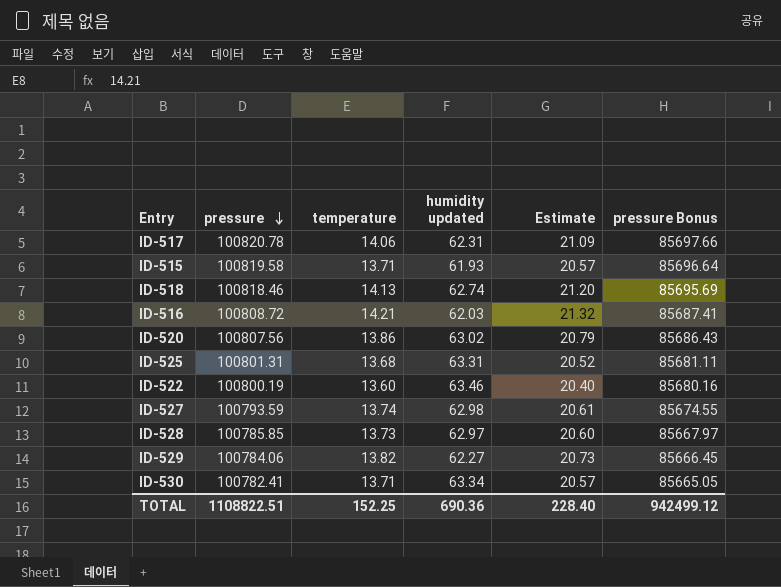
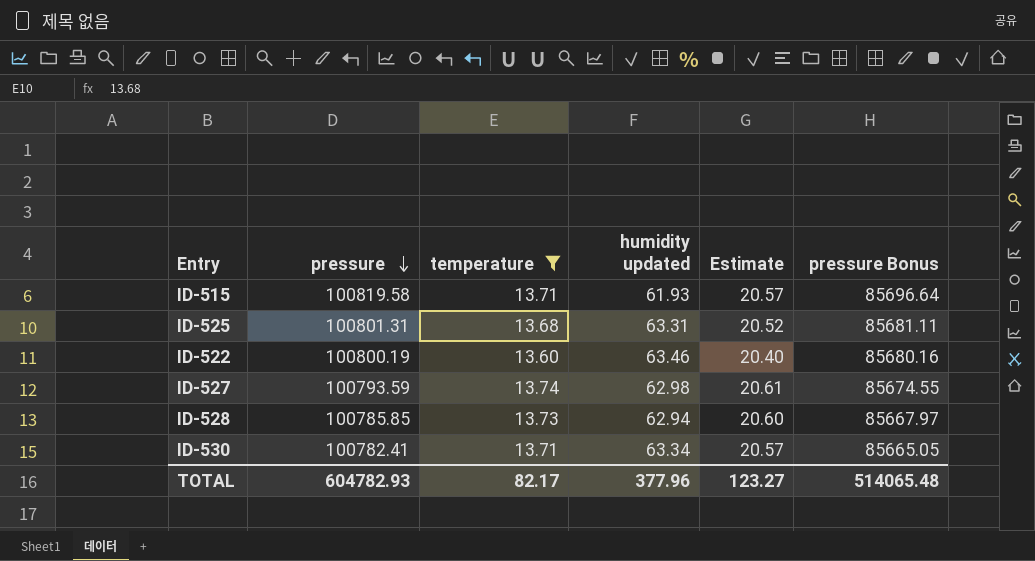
filter: none -> temperature <= 13.74
ID-528 | humidity updated: 62.97 -> 62.94
TOTAL | pressure: 1108822.51 -> 604782.93
TOTAL | temperature: 152.25 -> 82.17
TOTAL | humidity updated: 690.36 -> 377.96
TOTAL | Estimate: 228.40 -> 123.27
TOTAL | pressure Bonus: 942499.12 -> 514065.48

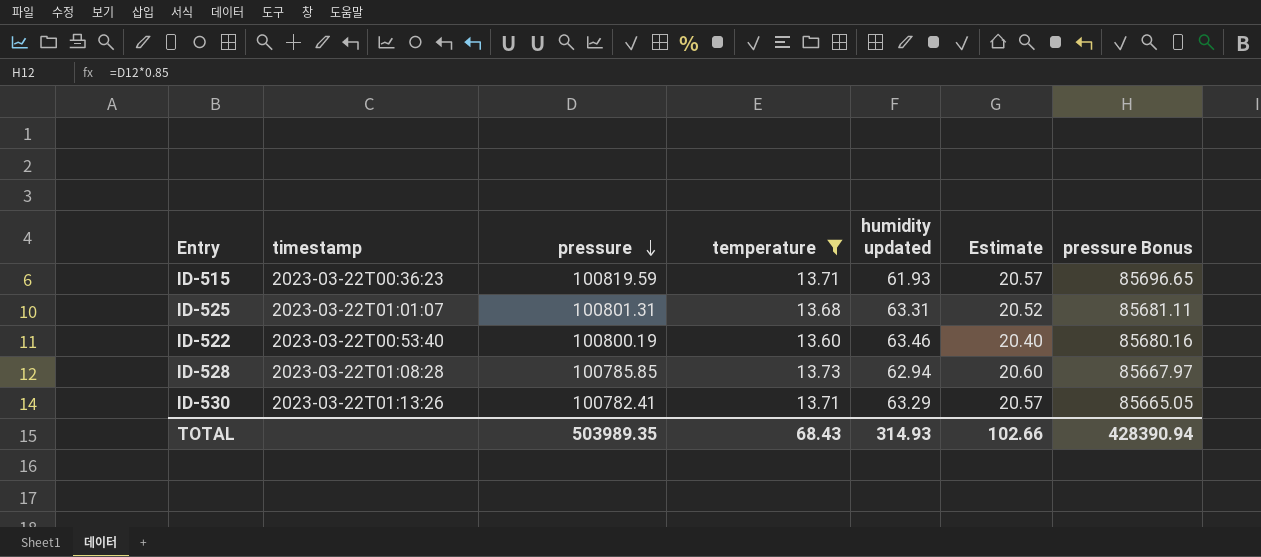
column timestamp | position: none -> 2
row ID-527: 100793.59 | 13.74 | 62.98 | 20.61 | 85674.55 -> none
ID-515 | pressure: 100819.58 -> 100819.59
ID-515 | pressure Bonus: 85696.64 -> 85696.65
ID-530 | humidity updated: 63.34 -> 63.29
TOTAL | pressure: 604782.93 -> 503989.35
TOTAL | temperature: 82.17 -> 68.43
TOTAL | humidity updated: 377.96 -> 314.93
TOTAL | Estimate: 123.27 -> 102.66
TOTAL | pressure Bonus: 514065.48 -> 428390.94

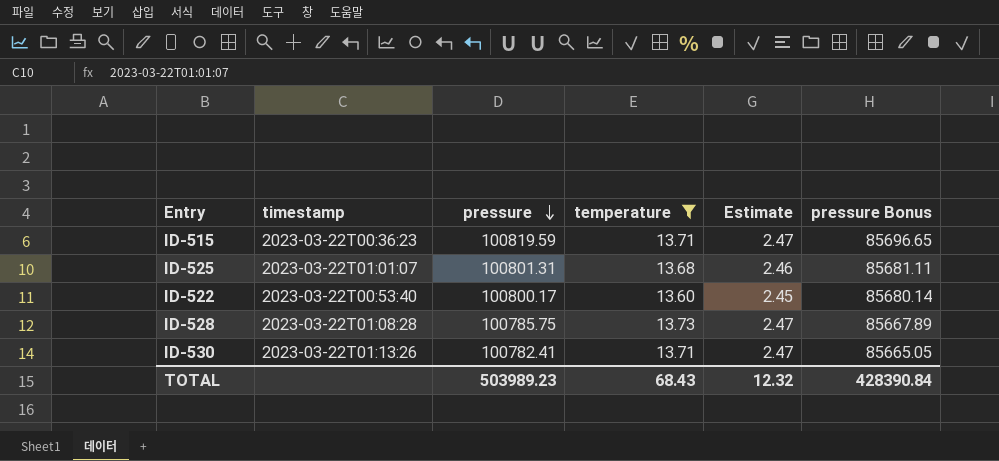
column humidity updated | position: 5 -> none
column Estimate | formula: [temperature] * 1.5 -> [temperature] * 0.18
ID-522 | pressure: 100800.19 -> 100800.17
ID-522 | pressure Bonus: 85680.16 -> 85680.14
ID-528 | pressure: 100785.85 -> 100785.75
ID-528 | pressure Bonus: 85667.97 -> 85667.89
TOTAL | pressure: 503989.35 -> 503989.23
TOTAL | Estimate: 102.66 -> 12.32
TOTAL | pressure Bonus: 428390.94 -> 428390.84

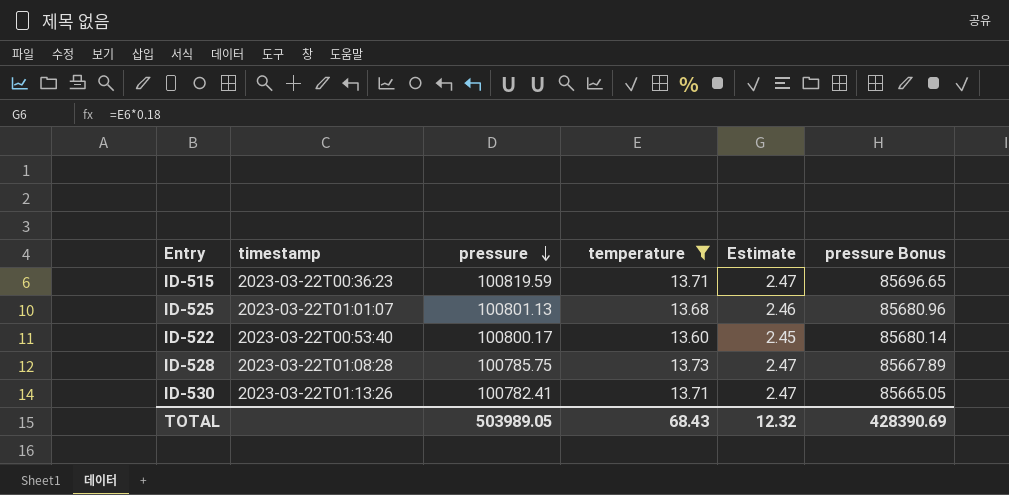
ID-525 | pressure: 100801.31 -> 100801.13
ID-525 | pressure Bonus: 85681.11 -> 85680.96
TOTAL | pressure: 503989.23 -> 503989.05
TOTAL | pressure Bonus: 428390.84 -> 428390.69

